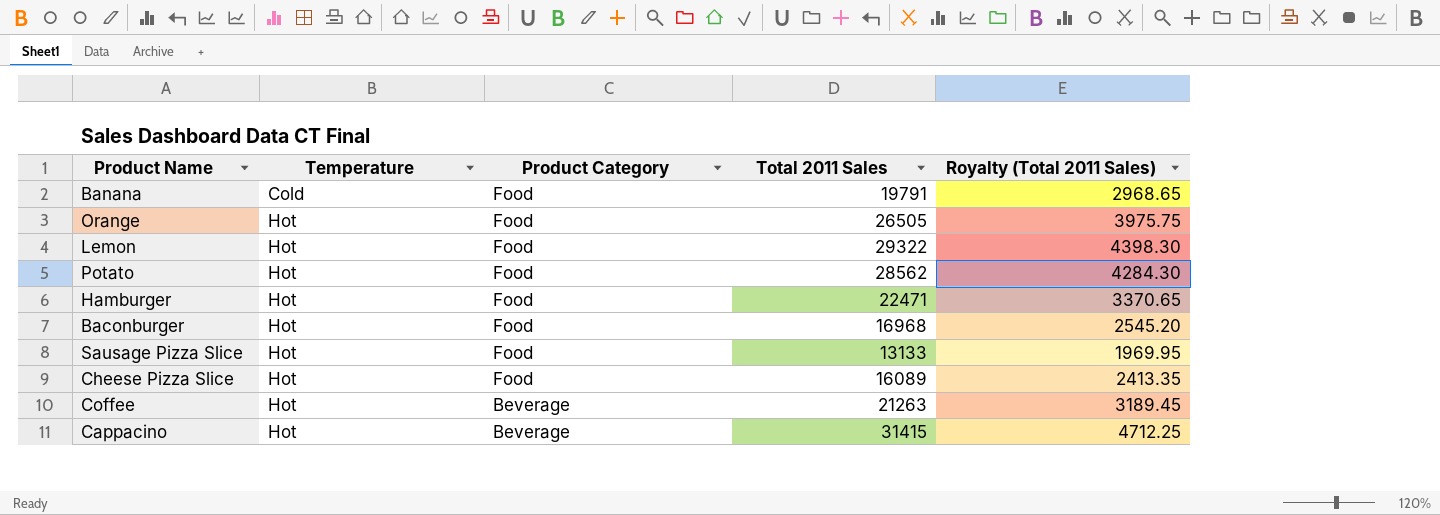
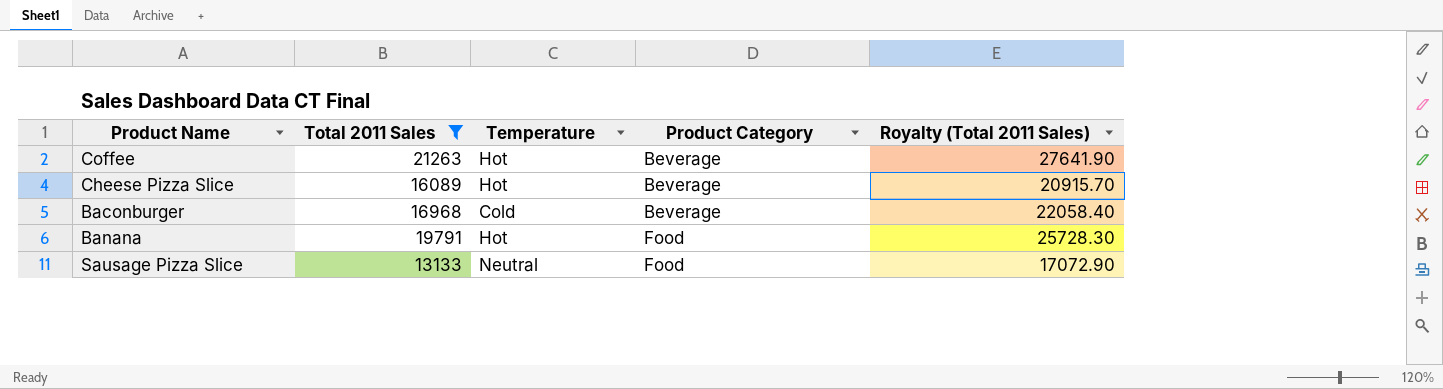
filter: none -> Total 2011 Sales <= 21263
row order: Temperature ascending -> Product Category ascending
column Total 2011 Sales | position: 4 -> 2
column Royalty (Total 2011 Sales) | formula: [Total 2011 Sales] * 0.15 -> [Total 2011 Sales] * 1.3
Cheese Pizza Slice | Product Category: Food -> Beverage
Baconburger | Temperature: Hot -> Cold
Baconburger | Product Category: Food -> Beverage
Banana | Temperature: Cold -> Hot
Sausage Pizza Slice | Temperature: Hot -> Neutral

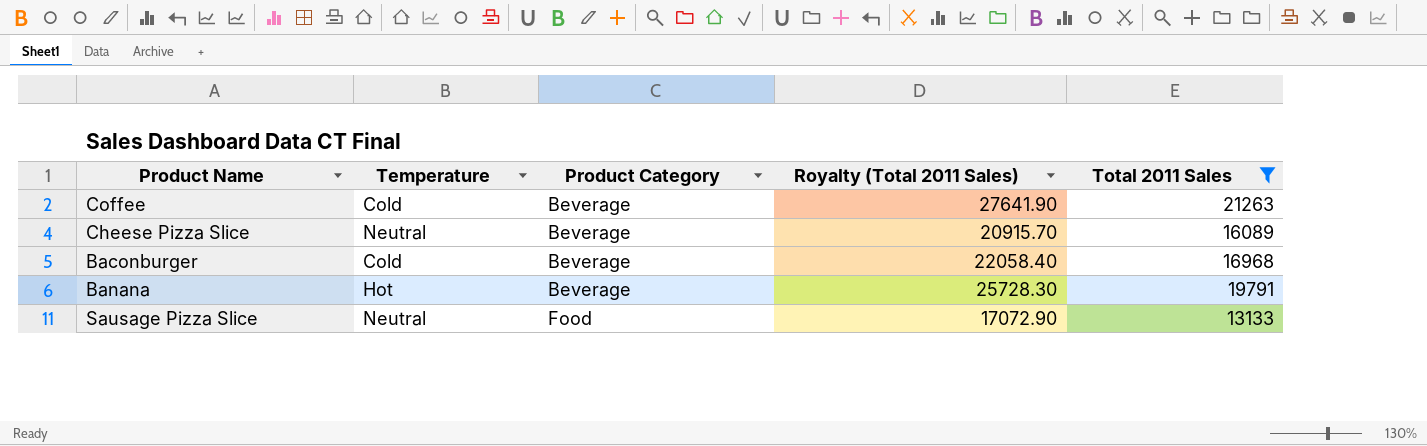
column Total 2011 Sales | position: 2 -> 5
Coffee | Temperature: Hot -> Cold
Cheese Pizza Slice | Temperature: Hot -> Neutral
Banana | Product Category: Food -> Beverage

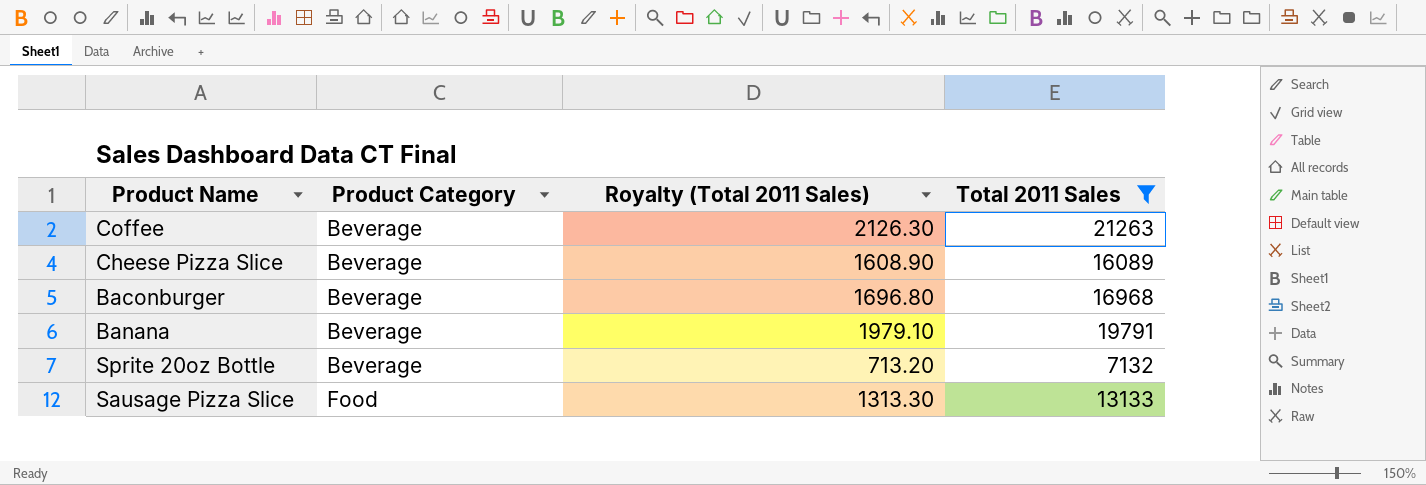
column Temperature | position: 2 -> none
column Royalty (Total 2011 Sales) | formula: [Total 2011 Sales] * 1.3 -> [Total 2011 Sales] * 0.1
row Sprite 20oz Bottle: none -> Beverage | 713.20 | 7132

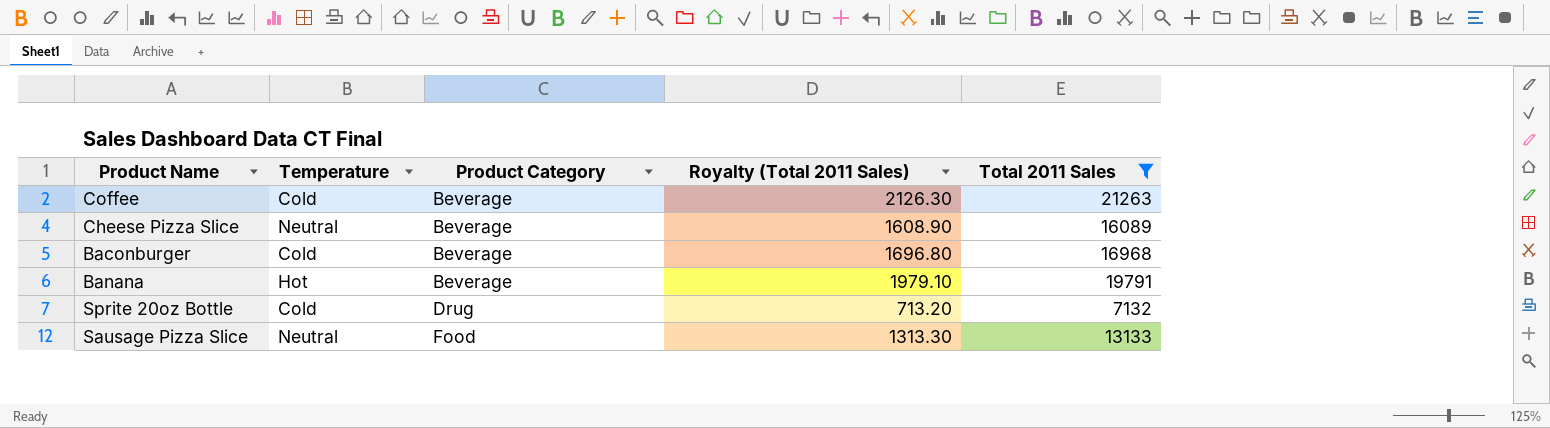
column Temperature | position: none -> 2
Sprite 20oz Bottle | Product Category: Beverage -> Drug

